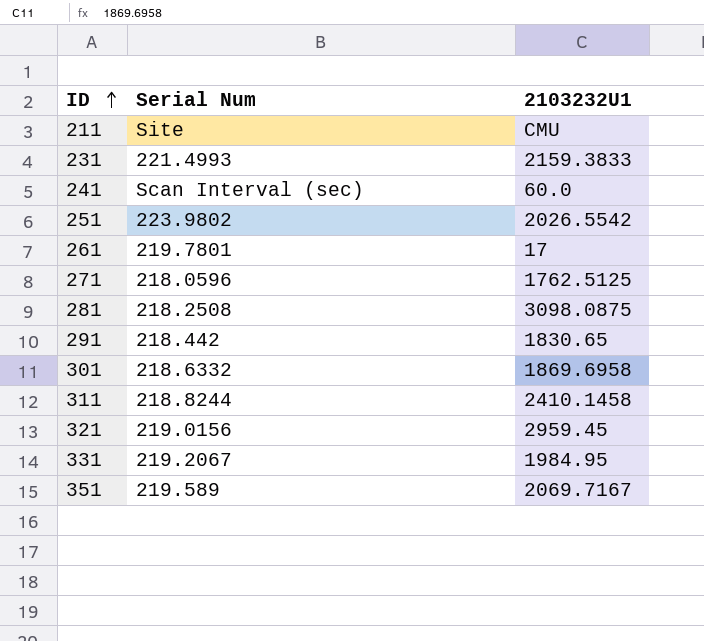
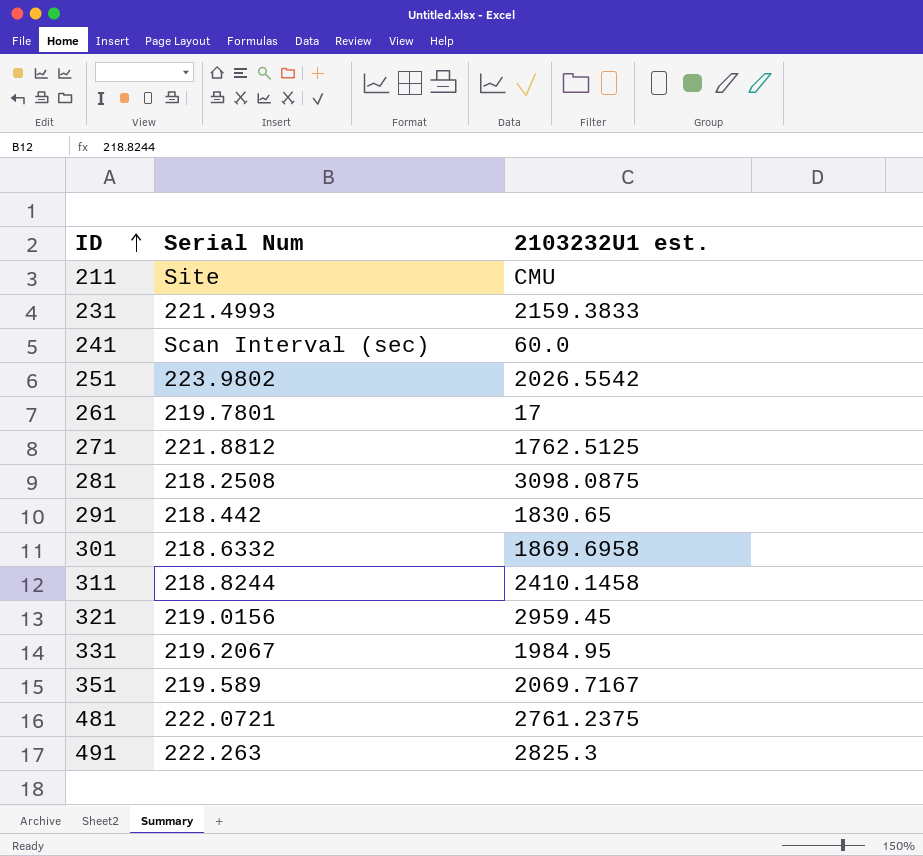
column name: 2103232U1 -> 2103232U1 est.
271 | Serial Num: 218.0596 -> 221.8812
row 481: none -> 222.0721 | 2761.2375
row 491: none -> 222.263 | 2825.3

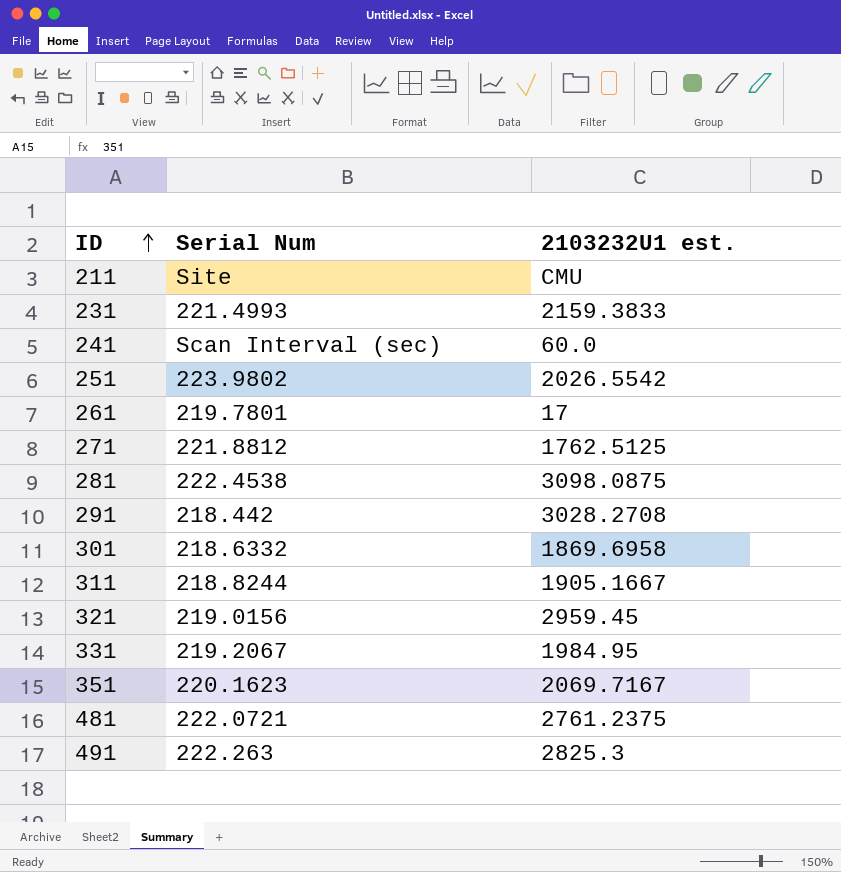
281 | Serial Num: 218.2508 -> 222.4538
291 | 2103232U1 est.: 1830.65 -> 3028.2708
311 | 2103232U1 est.: 2410.1458 -> 1905.1667
351 | Serial Num: 219.589 -> 220.1623

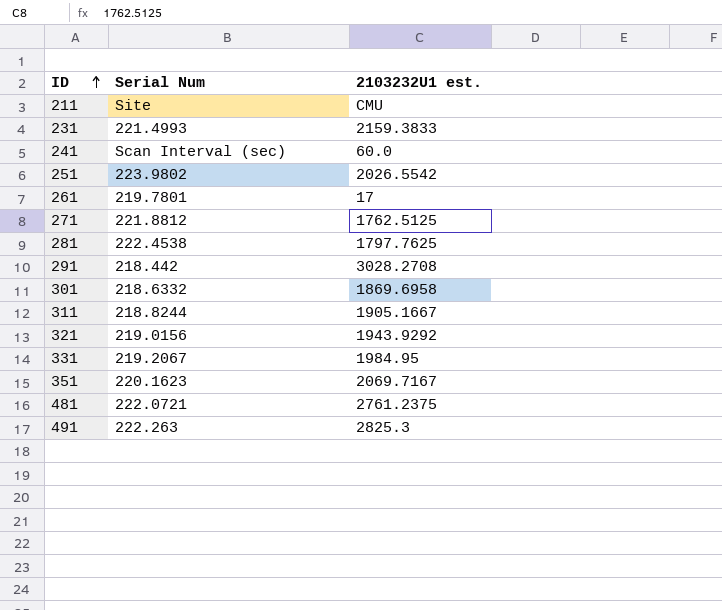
281 | 2103232U1 est.: 3098.0875 -> 1797.7625
321 | 2103232U1 est.: 2959.45 -> 1943.9292

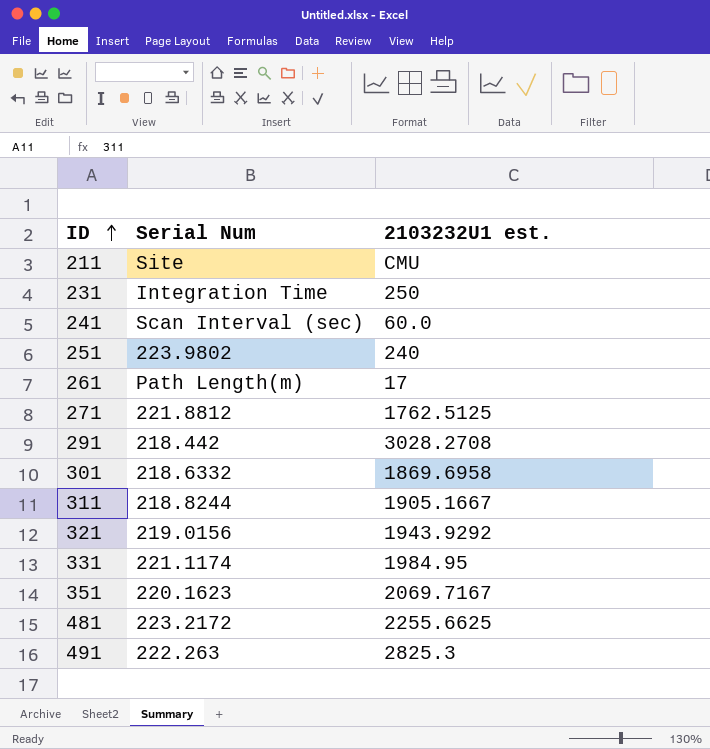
row 281: 222.4538 | 1797.7625 -> none
231 | Serial Num: 221.4993 -> Integration Time
231 | 2103232U1 est.: 2159.3833 -> 250
251 | 2103232U1 est.: 2026.5542 -> 240
261 | Serial Num: 219.7801 -> Path Length(m)
331 | Serial Num: 219.2067 -> 221.1174
481 | Serial Num: 222.0721 -> 223.2172
481 | 2103232U1 est.: 2761.2375 -> 2255.6625

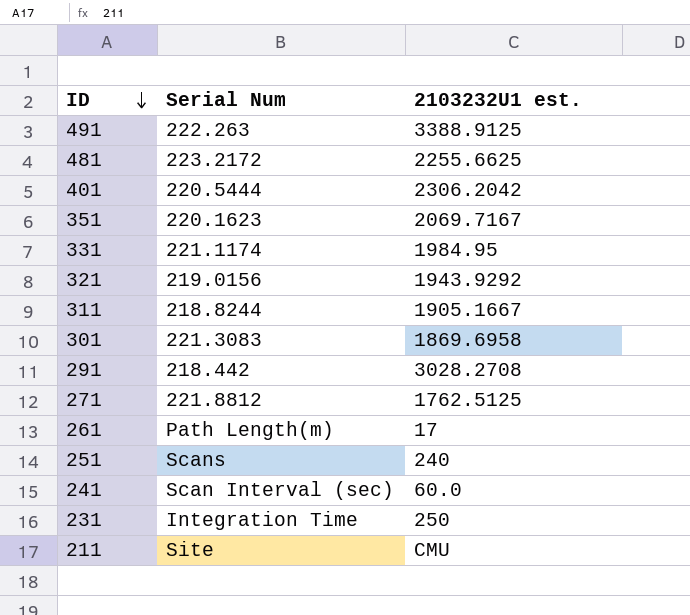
row order: ID ascending -> ID descending
491 | 2103232U1 est.: 2825.3 -> 3388.9125
row 401: none -> 220.5444 | 2306.2042
301 | Serial Num: 218.6332 -> 221.3083
251 | Serial Num: 223.9802 -> Scans

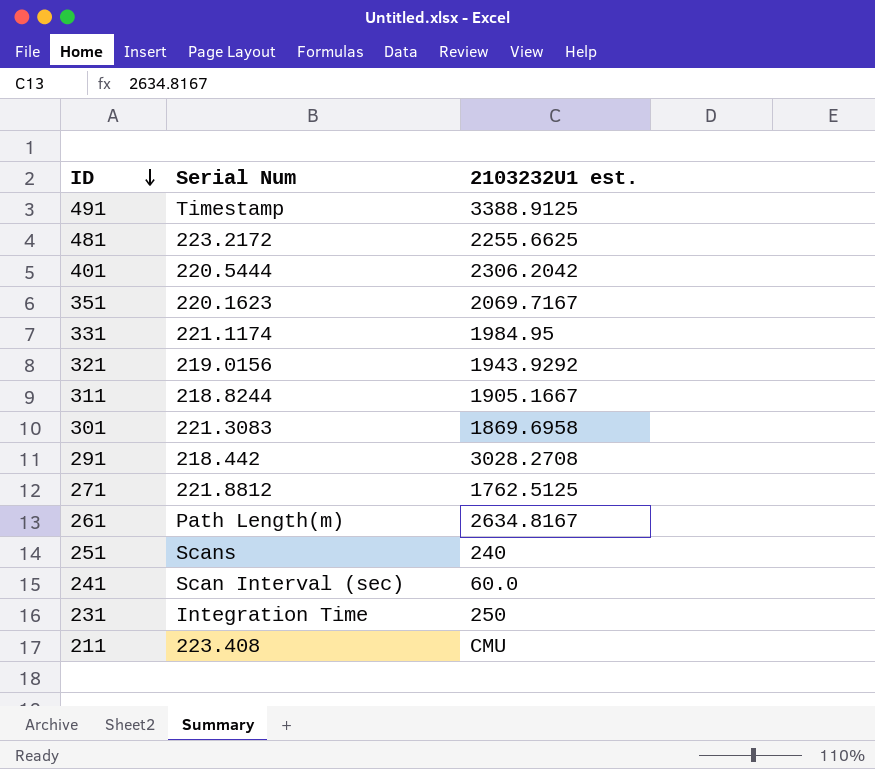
491 | Serial Num: 222.263 -> Timestamp
261 | 2103232U1 est.: 17 -> 2634.8167
211 | Serial Num: Site -> 223.408

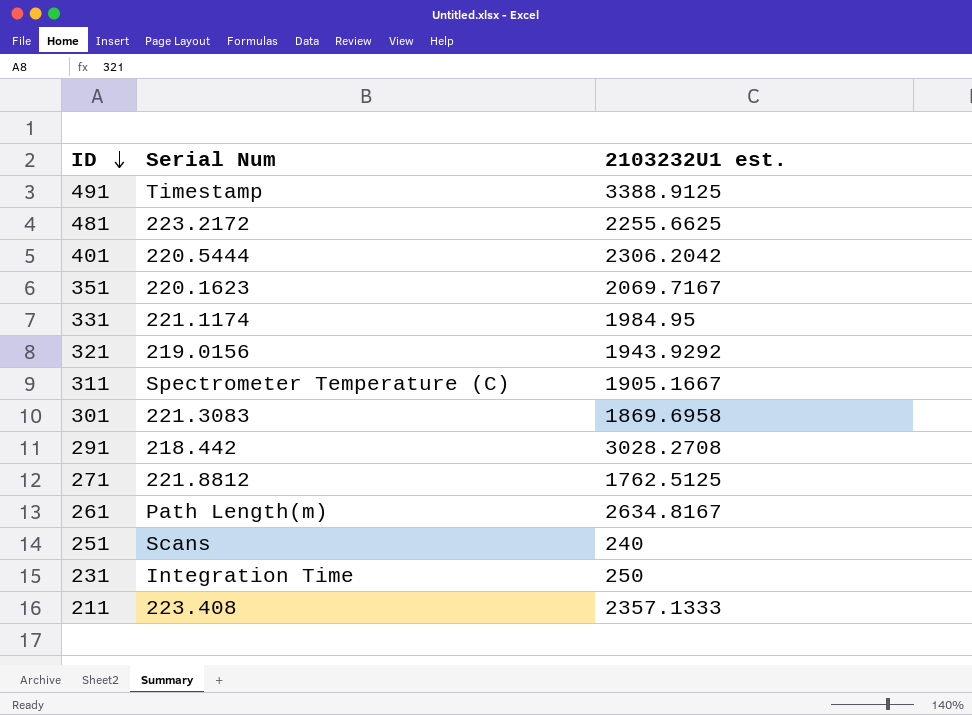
row 241: Scan Interval (sec) | 60.0 -> none
311 | Serial Num: 218.8244 -> Spectrometer Temperature (C)
211 | 2103232U1 est.: CMU -> 2357.1333

